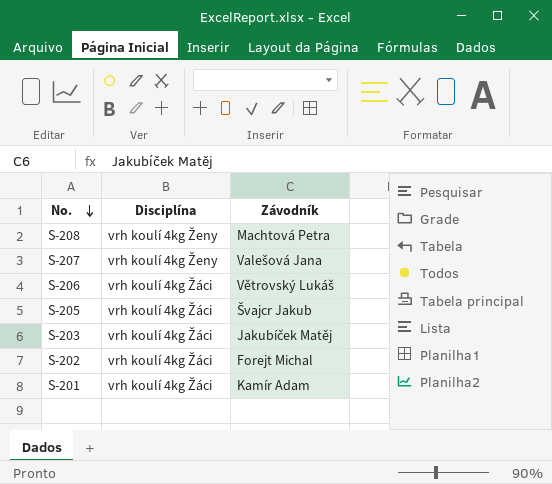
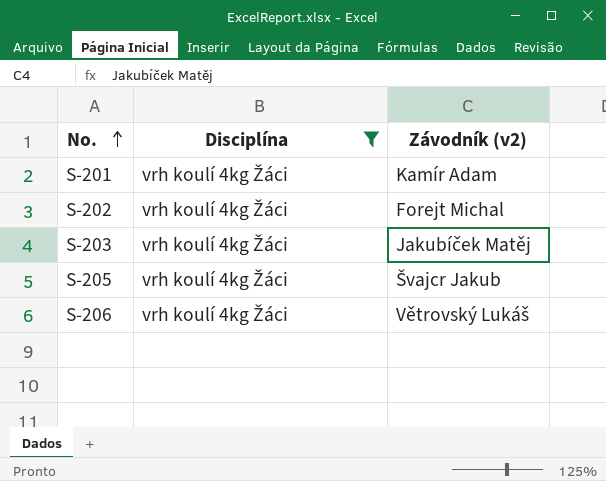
filter: none -> Disciplína = vrh koulí 4kg Žáci
row order: No. descending -> No. ascending
column name: Závodník -> Závodník (v2)

